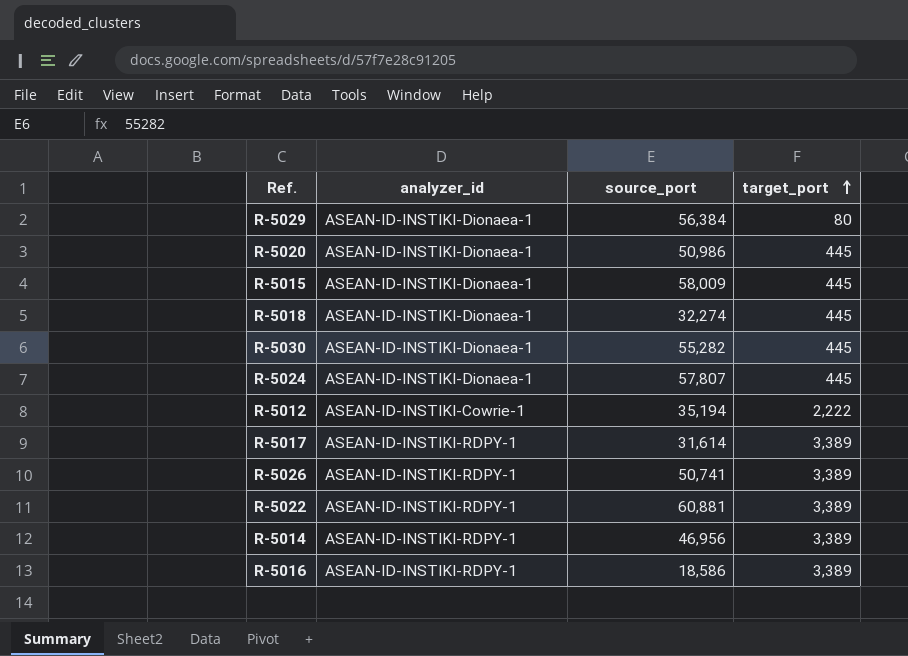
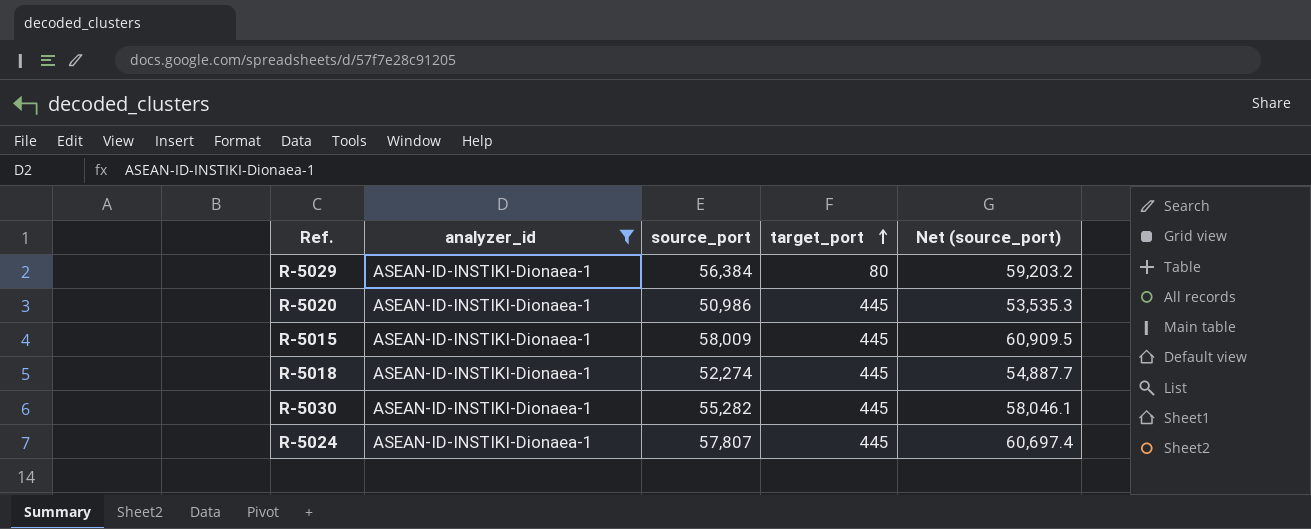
filter: none -> analyzer_id = ASEAN-ID-INSTIKI-Dionaea-1
column Net (source_port) | formula: none -> [source_port] * 1.05
R-5018 | source_port: 32,274 -> 52,274

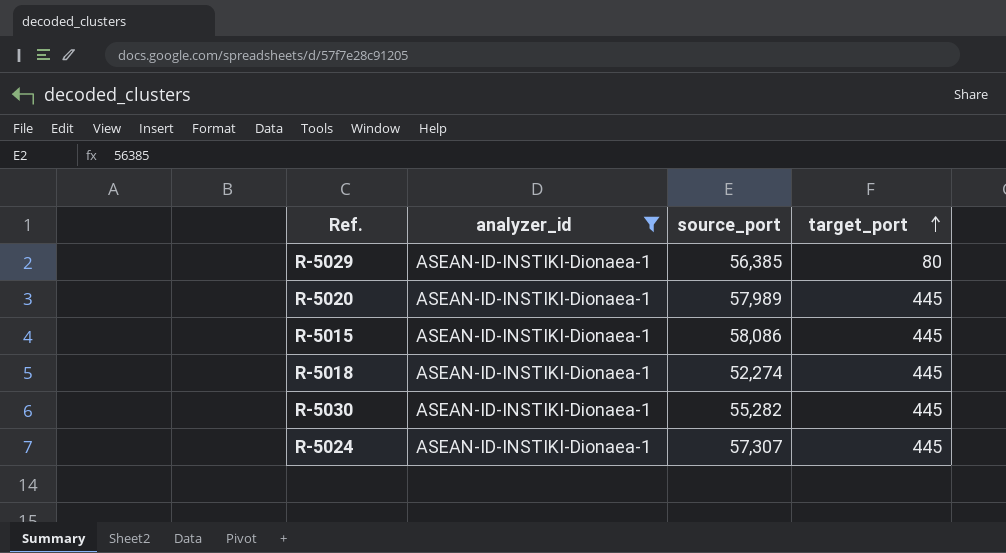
column Net (source_port) | formula: [source_port] * 1.05 -> none
R-5029 | source_port: 56,384 -> 56,385
R-5020 | source_port: 50,986 -> 57,989
R-5015 | source_port: 58,009 -> 58,086
R-5024 | source_port: 57,807 -> 57,307

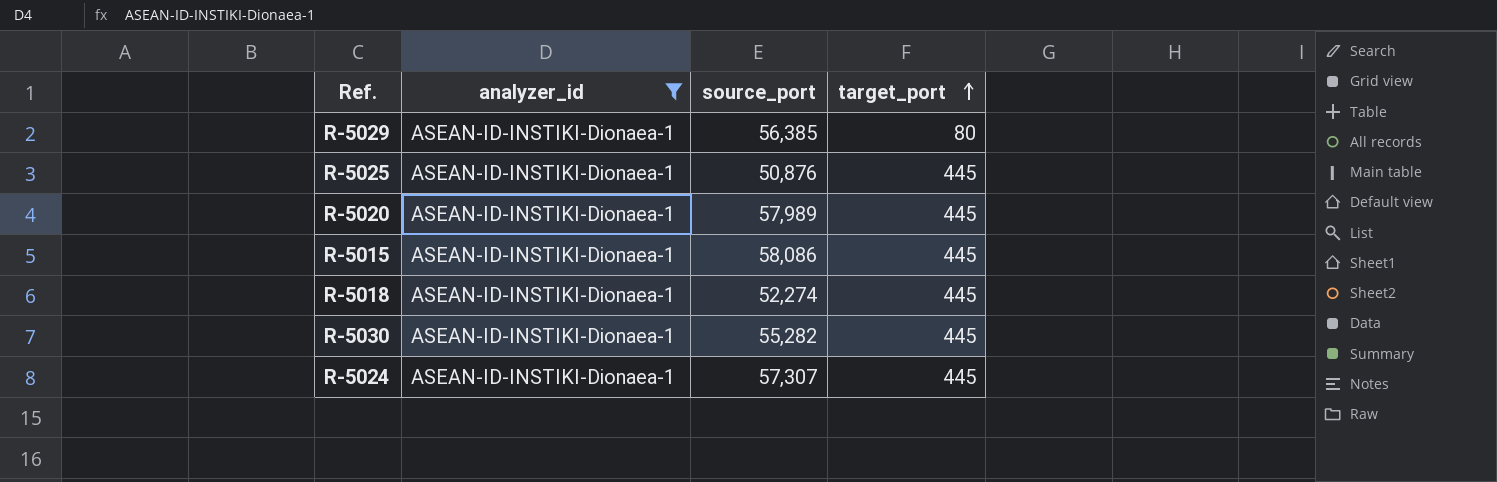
row R-5025: none -> ASEAN-ID-INSTIKI-Dionaea-1 | 50,876 | 445

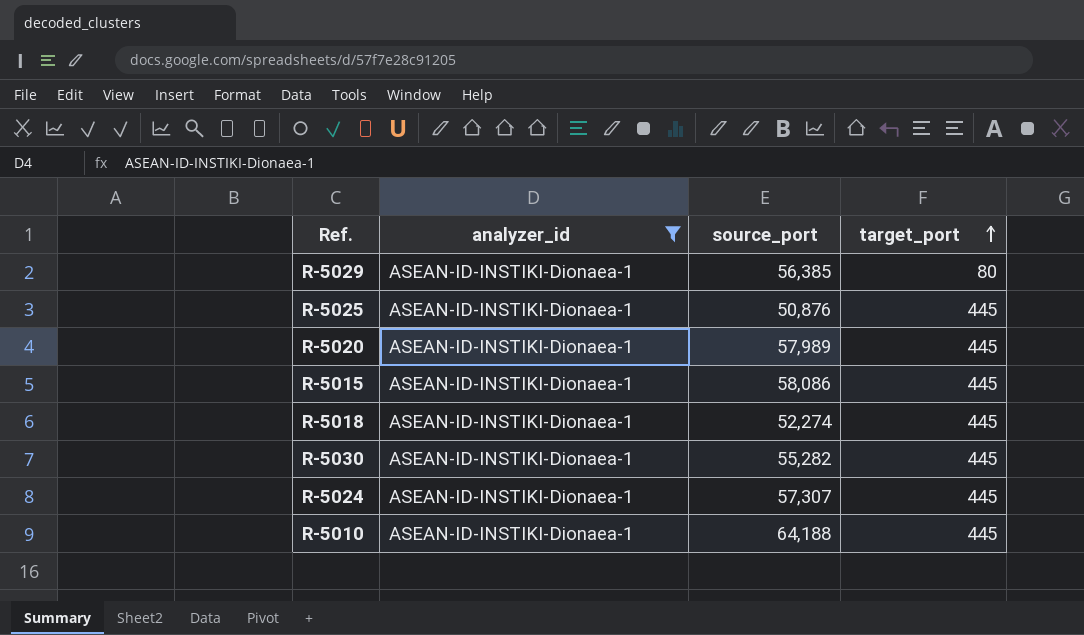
row R-5010: none -> ASEAN-ID-INSTIKI-Dionaea-1 | 64,188 | 445

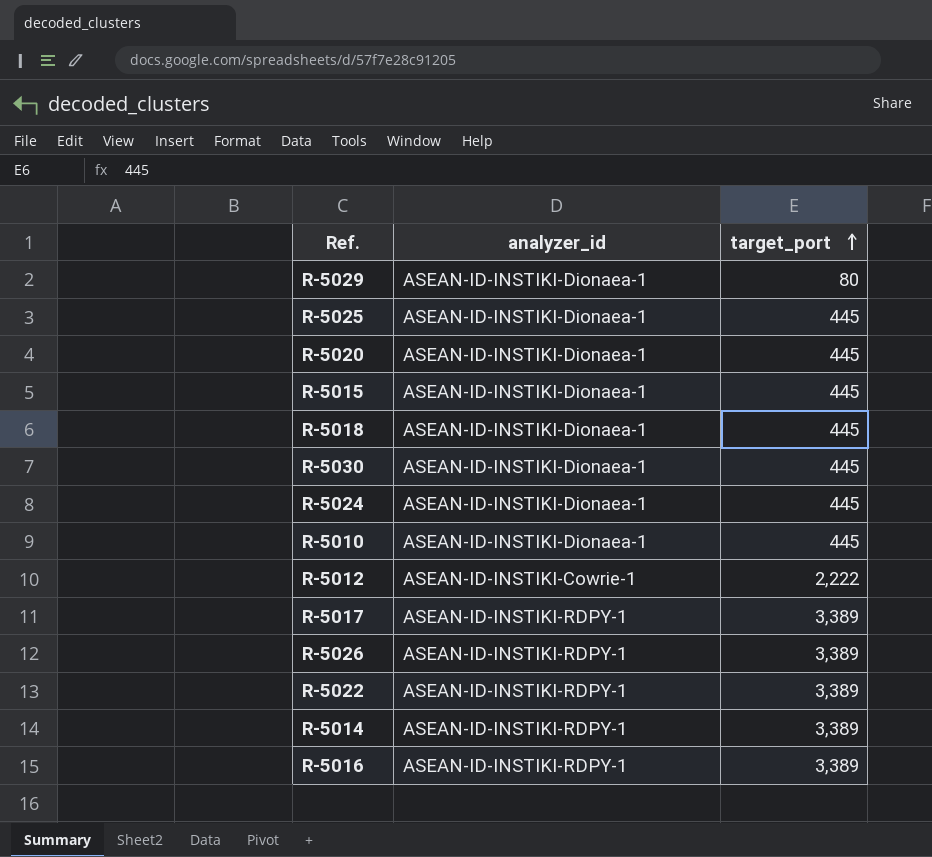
filter: analyzer_id = ASEAN-ID-INSTIKI-Dionaea-1 -> none
column source_port | position: 3 -> none

